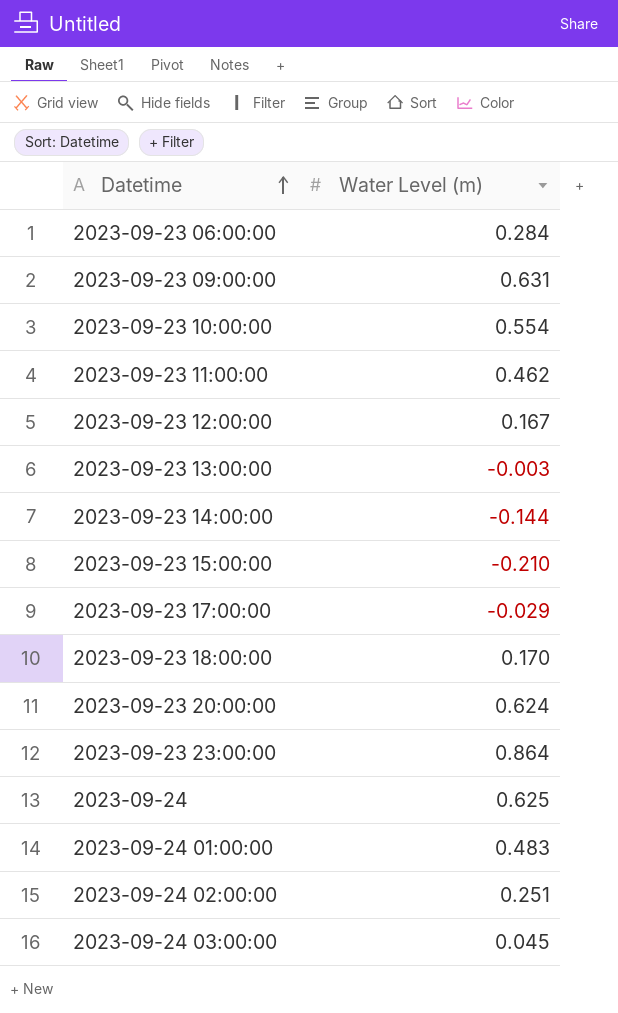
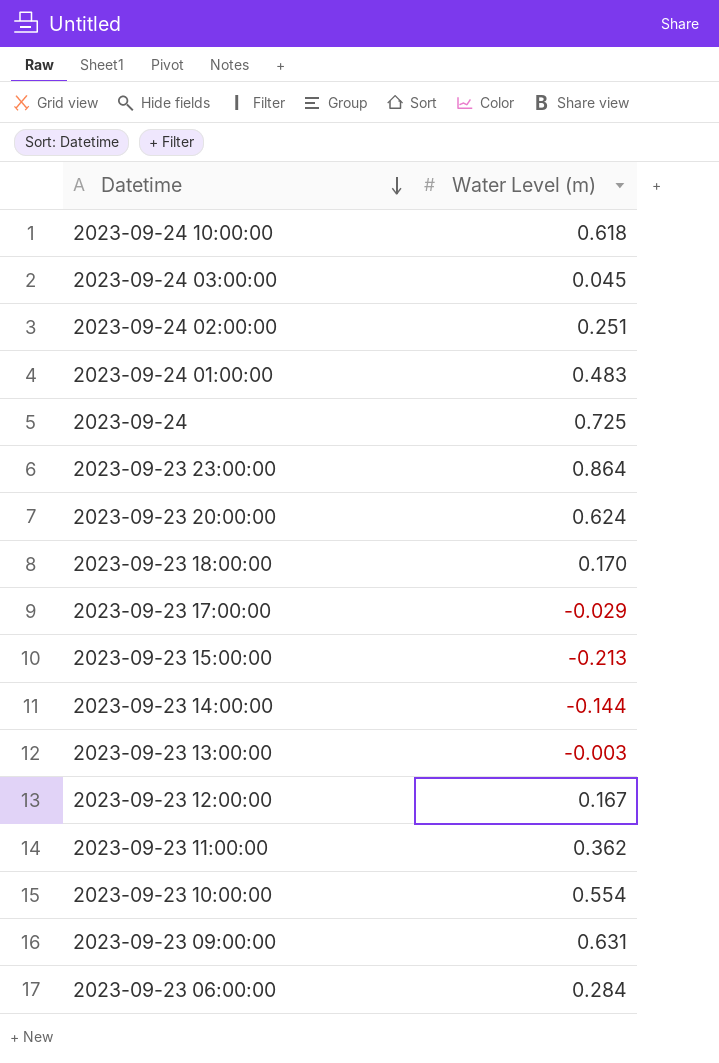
row order: Datetime ascending -> Datetime descending
row 2023-09-24 10:00:00: none -> 0.618
2023-09-24 | Water Level (m): 0.625 -> 0.725
2023-09-23 15:00:00 | Water Level (m): -0.210 -> -0.213
2023-09-23 11:00:00 | Water Level (m): 0.462 -> 0.362

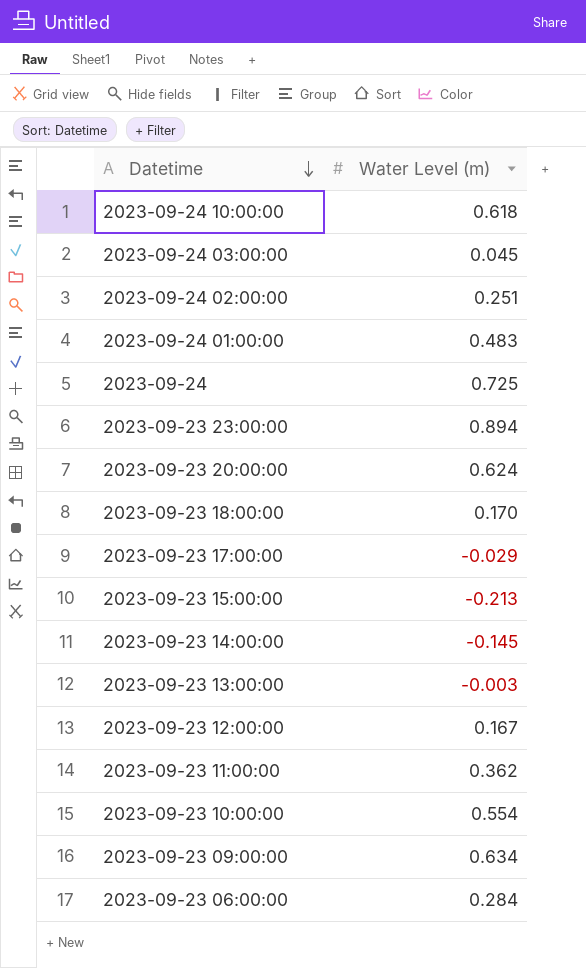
2023-09-23 23:00:00 | Water Level (m): 0.864 -> 0.894
2023-09-23 14:00:00 | Water Level (m): -0.144 -> -0.145
2023-09-23 09:00:00 | Water Level (m): 0.631 -> 0.634

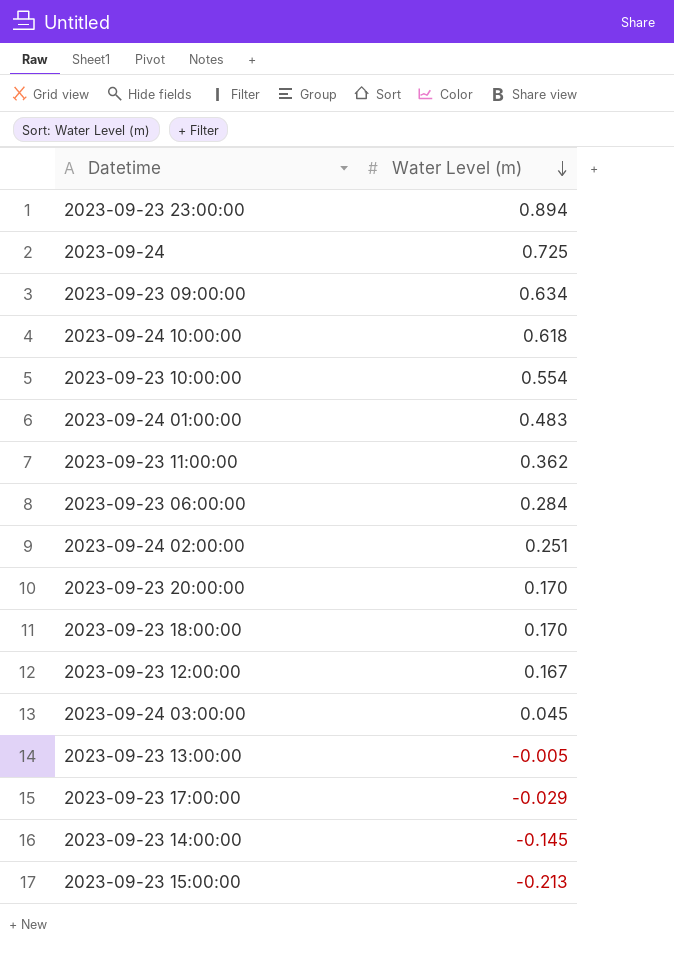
row order: Datetime descending -> Water Level (m) descending
2023-09-23 20:00:00 | Water Level (m): 0.624 -> 0.170
2023-09-23 13:00:00 | Water Level (m): -0.003 -> -0.005

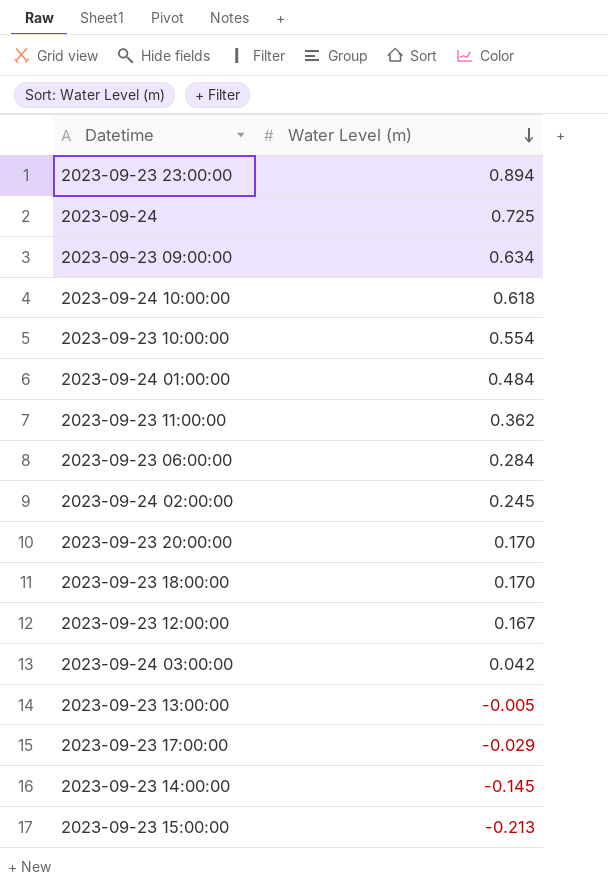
2023-09-24 01:00:00 | Water Level (m): 0.483 -> 0.484
2023-09-24 02:00:00 | Water Level (m): 0.251 -> 0.245
2023-09-24 03:00:00 | Water Level (m): 0.045 -> 0.042

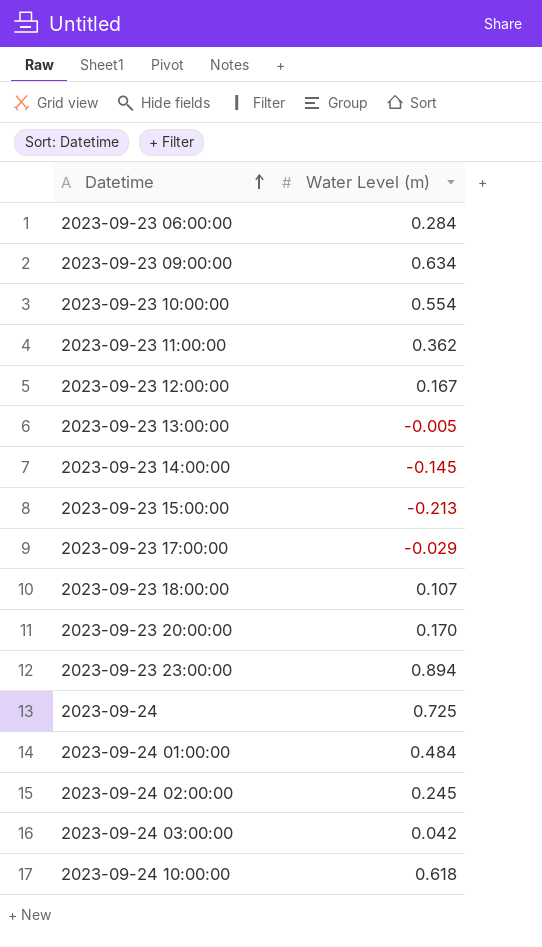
row order: Water Level (m) descending -> Datetime ascending
2023-09-23 18:00:00 | Water Level (m): 0.170 -> 0.107

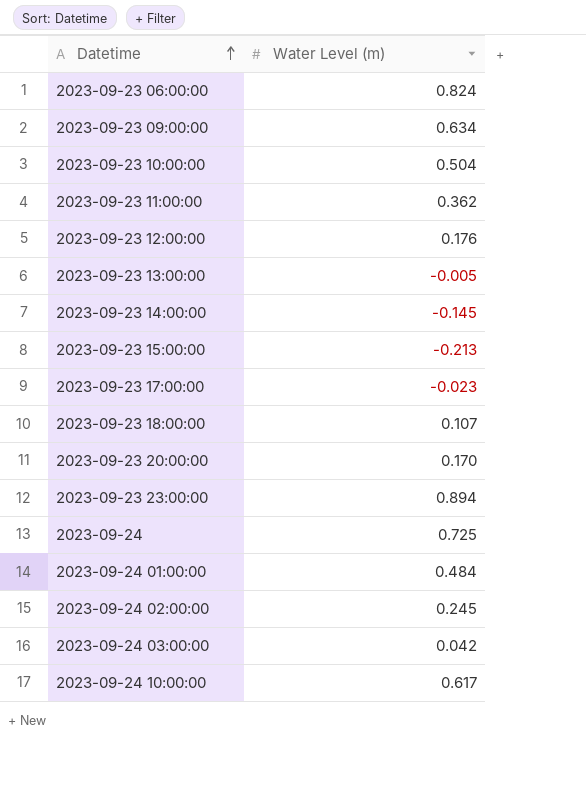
2023-09-23 06:00:00 | Water Level (m): 0.284 -> 0.824
2023-09-23 10:00:00 | Water Level (m): 0.554 -> 0.504
2023-09-23 12:00:00 | Water Level (m): 0.167 -> 0.176
2023-09-23 17:00:00 | Water Level (m): -0.029 -> -0.023
2023-09-24 10:00:00 | Water Level (m): 0.618 -> 0.617

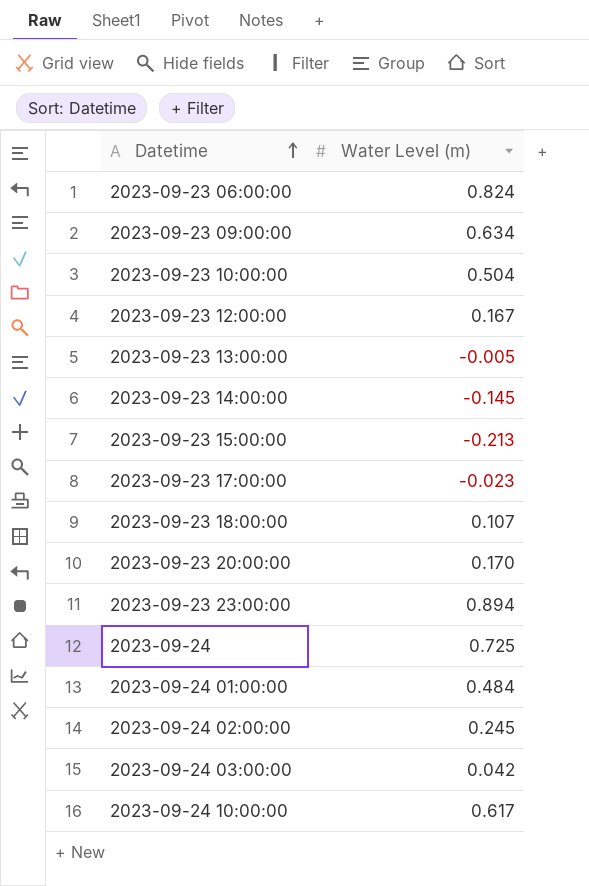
row 2023-09-23 11:00:00: 0.362 -> none
2023-09-23 12:00:00 | Water Level (m): 0.176 -> 0.167

